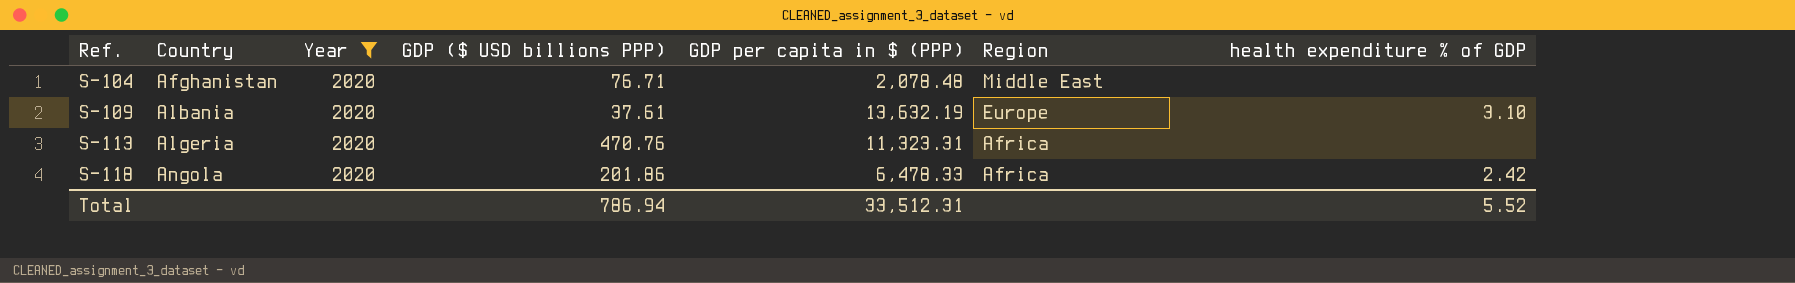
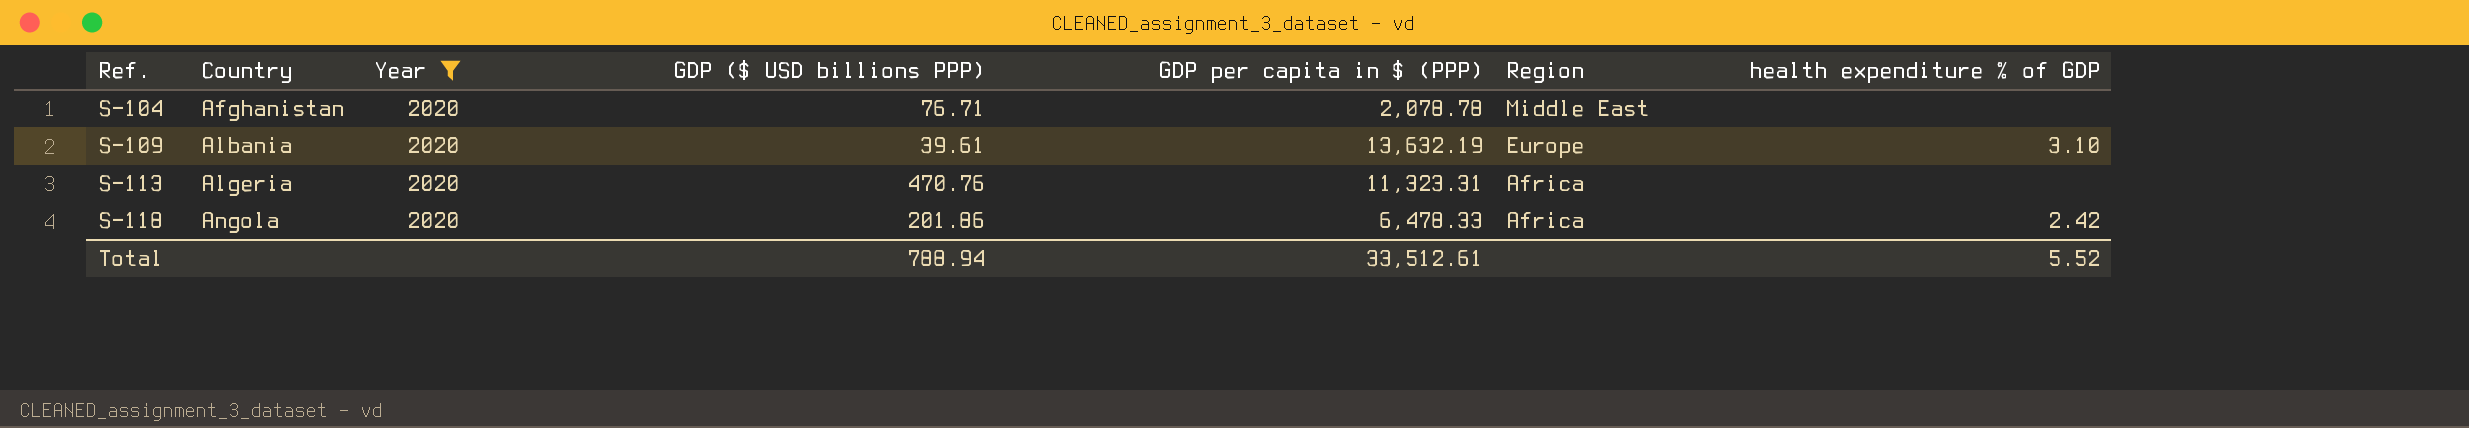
S-104 | GDP per capita in $ (PPP): 2,078.48 -> 2,078.78
S-109 | GDP ($ USD billions PPP): 37.61 -> 39.61
Total | GDP ($ USD billions PPP): 786.94 -> 788.94
Total | GDP per capita in $ (PPP): 33,512.31 -> 33,512.61

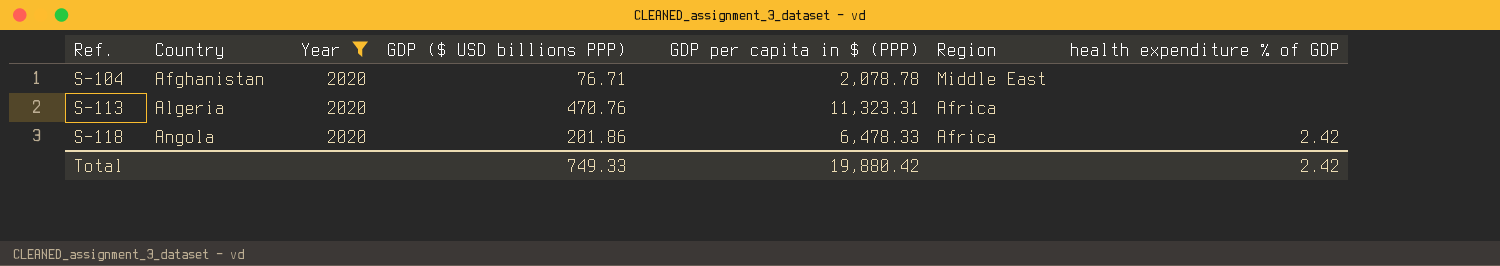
row S-109: Albania | 2020 | 39.61 | 13,632.19 | Europe | 3.10 -> none
Total | GDP ($ USD billions PPP): 788.94 -> 749.33
Total | GDP per capita in $ (PPP): 33,512.61 -> 19,880.42
Total | health expenditure % of GDP: 5.52 -> 2.42

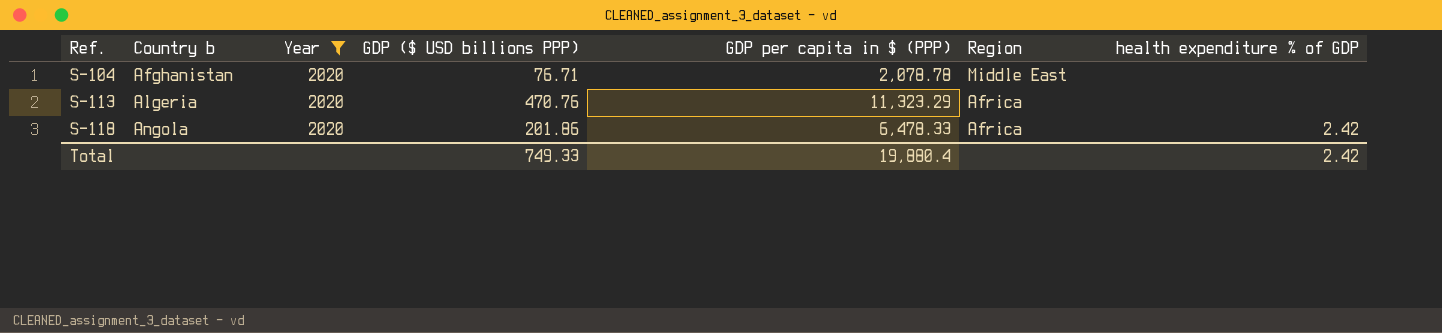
column name: Country -> Country b
S-113 | GDP per capita in $ (PPP): 11,323.31 -> 11,323.29
Total | GDP per capita in $ (PPP): 19,880.42 -> 19,880.4

